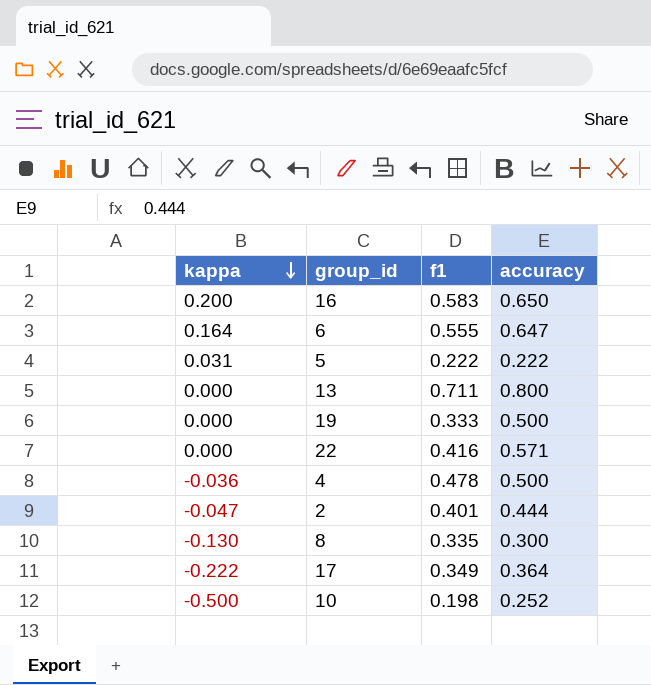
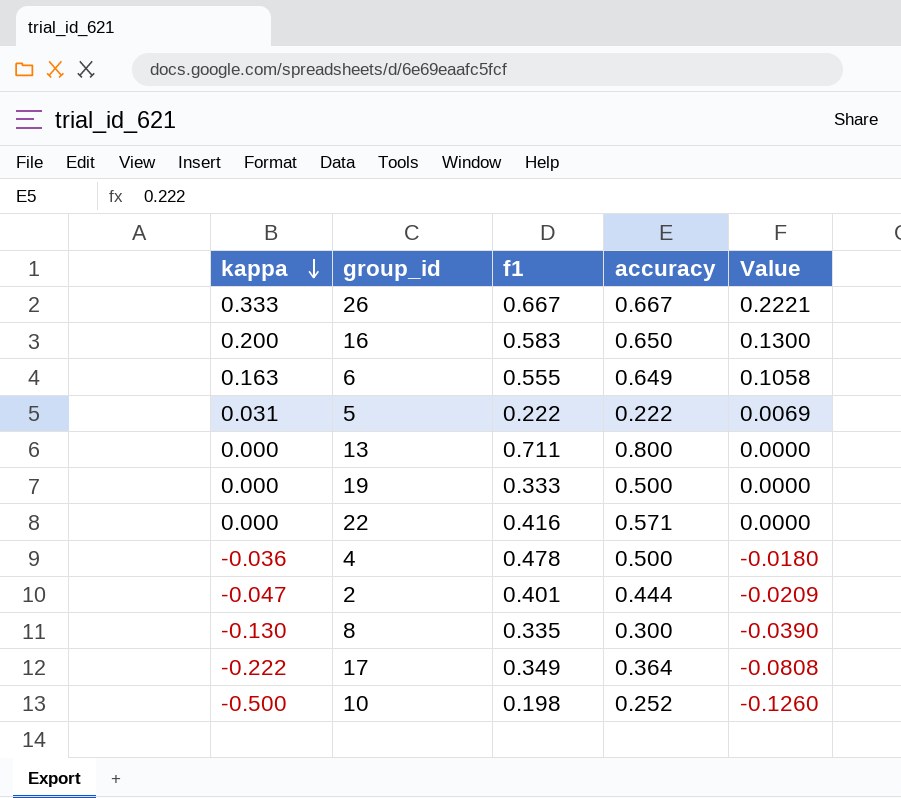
column Value | formula: none -> [kappa] * [accuracy]
row 26: none -> 0.333 | 0.667 | 0.667 | 0.2221
6 | kappa: 0.164 -> 0.163
6 | accuracy: 0.647 -> 0.649

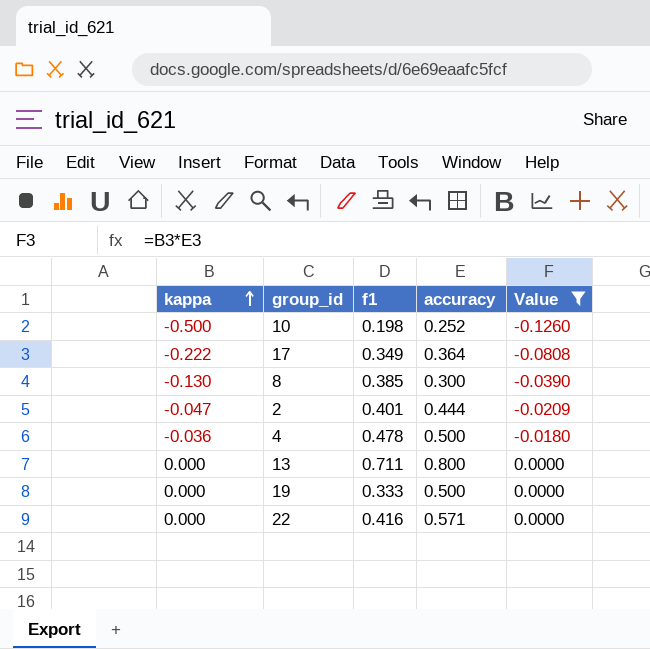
filter: none -> Value <= 0.0000
row order: kappa descending -> kappa ascending
8 | f1: 0.335 -> 0.385

